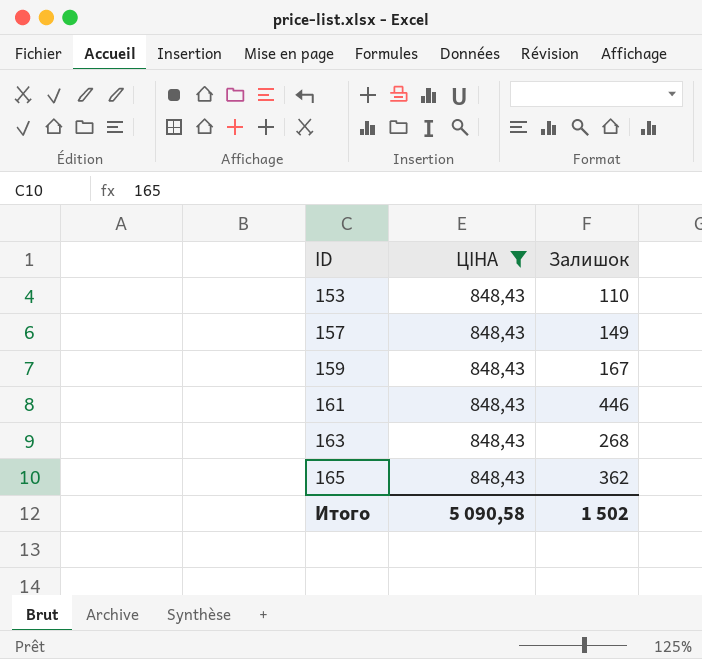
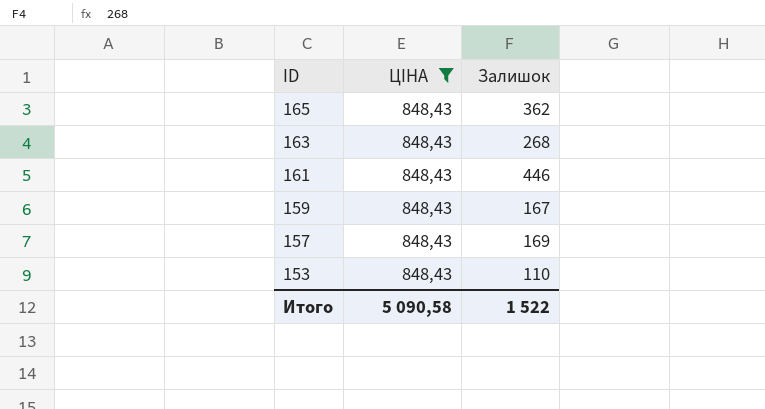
row order: ID ascending -> ID descending
157 | Залишок: 149 -> 169
Итого | Залишок: 1 502 -> 1 522

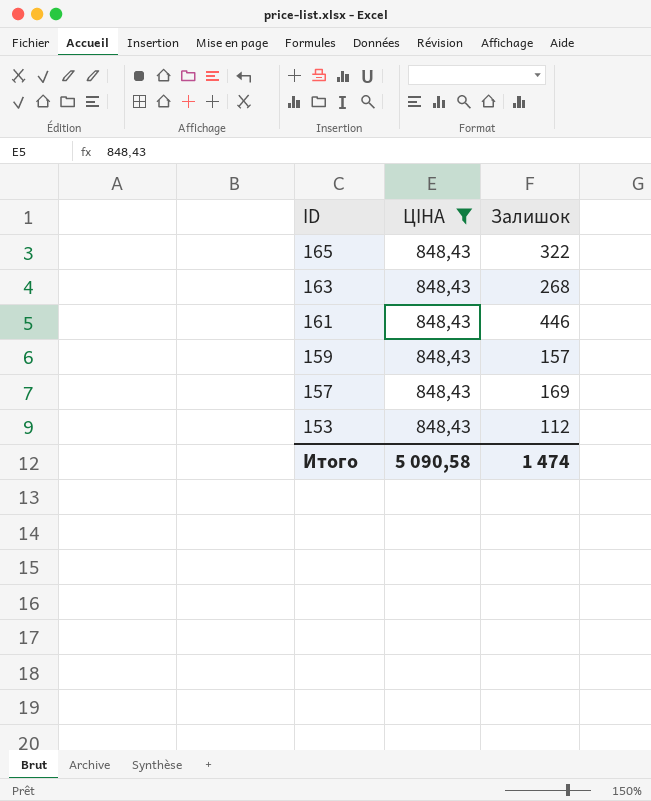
165 | Залишок: 362 -> 322
159 | Залишок: 167 -> 157
153 | Залишок: 110 -> 112
Итого | Залишок: 1 522 -> 1 474

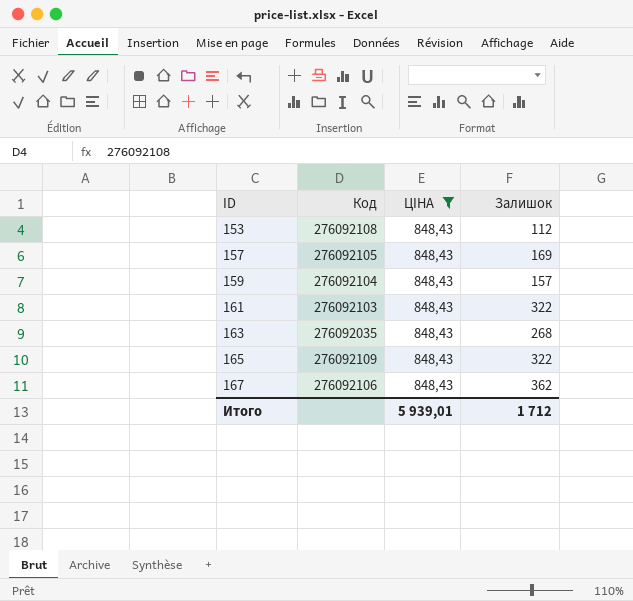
row order: ID descending -> ID ascending
column Код | position: none -> 2
161 | Залишок: 446 -> 322
row 167: none -> 276092106 | 848,43 | 362
Итого | ЦІНА: 5 090,58 -> 5 939,01
Итого | Залишок: 1 474 -> 1 712

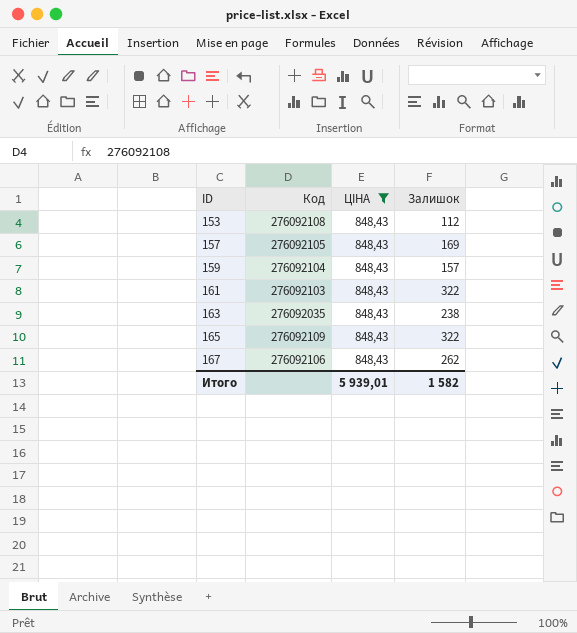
163 | Залишок: 268 -> 238
167 | Залишок: 362 -> 262
Итого | Залишок: 1 712 -> 1 582

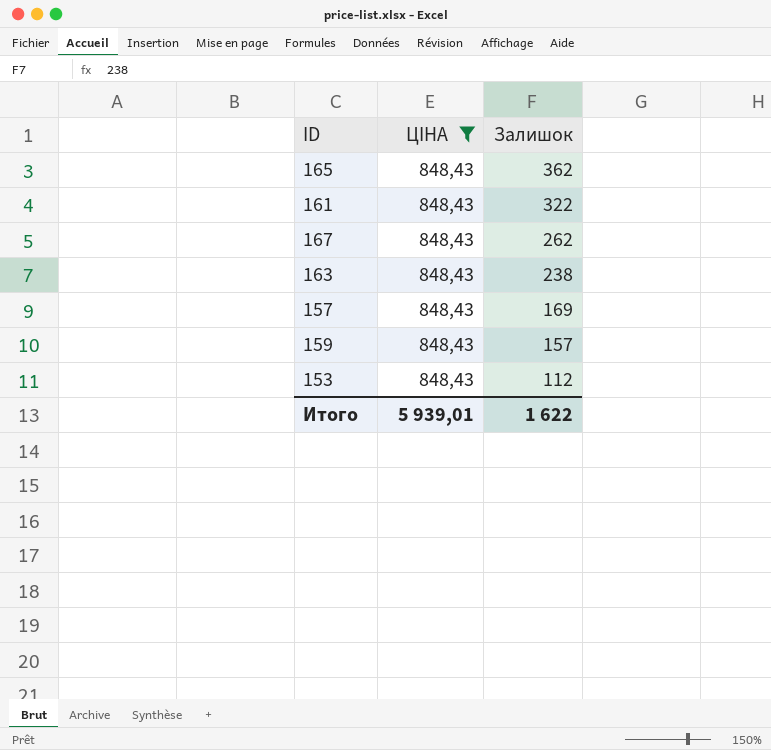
row order: ID ascending -> Залишок descending
column Код | position: 2 -> none
165 | Залишок: 322 -> 362
Итого | Залишок: 1 582 -> 1 622

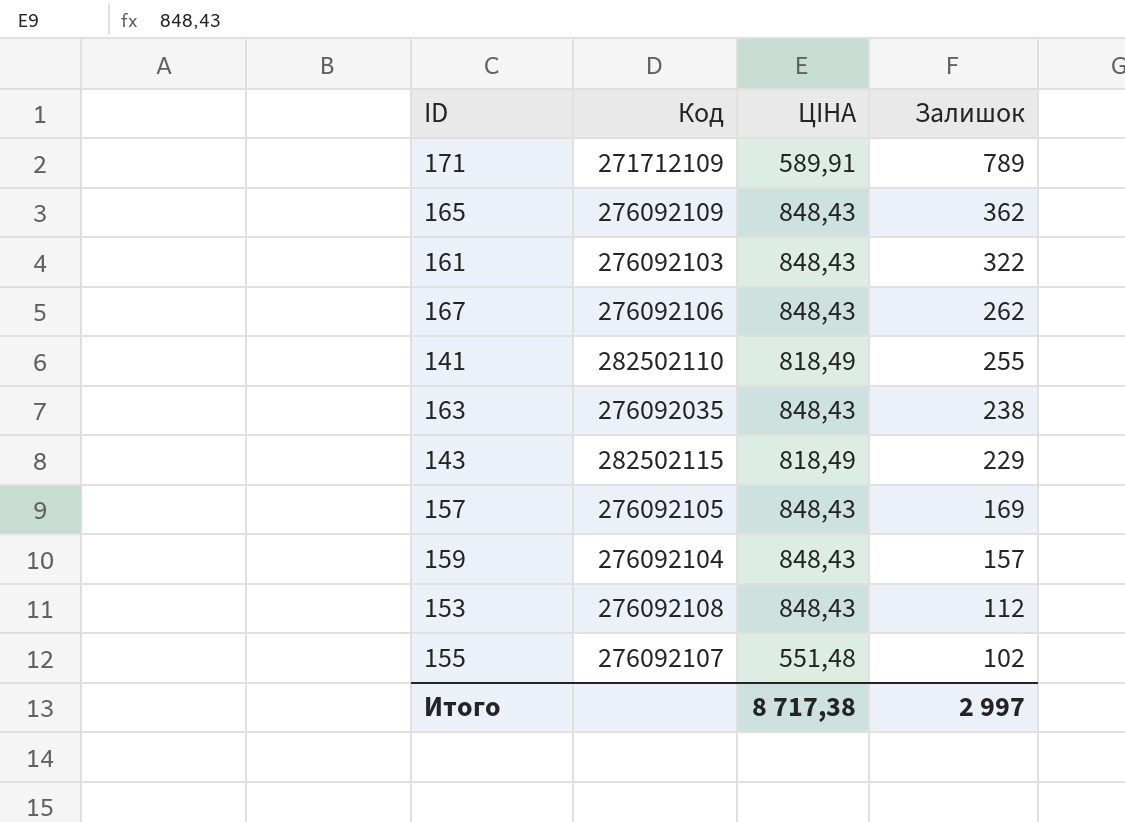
filter: ЦІНА = 848,43 -> none
column Код | position: none -> 2
Итого | ЦІНА: 5 939,01 -> 8 717,38
Итого | Залишок: 1 622 -> 2 997

